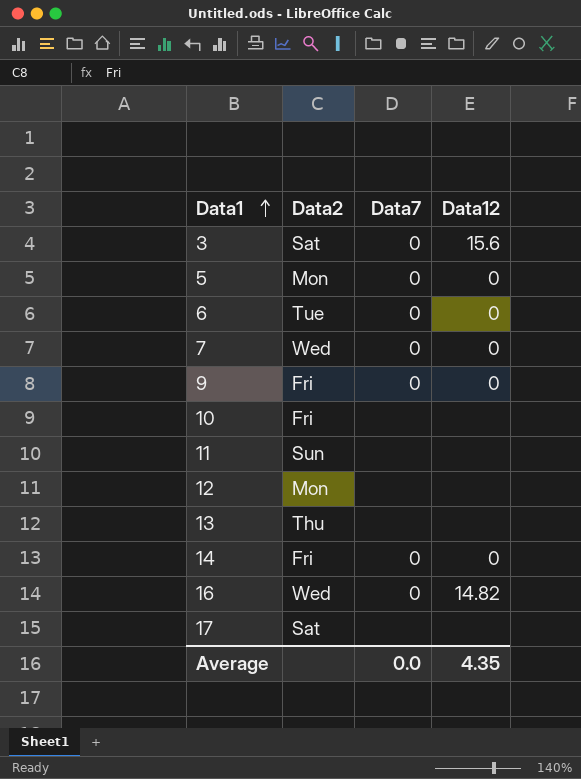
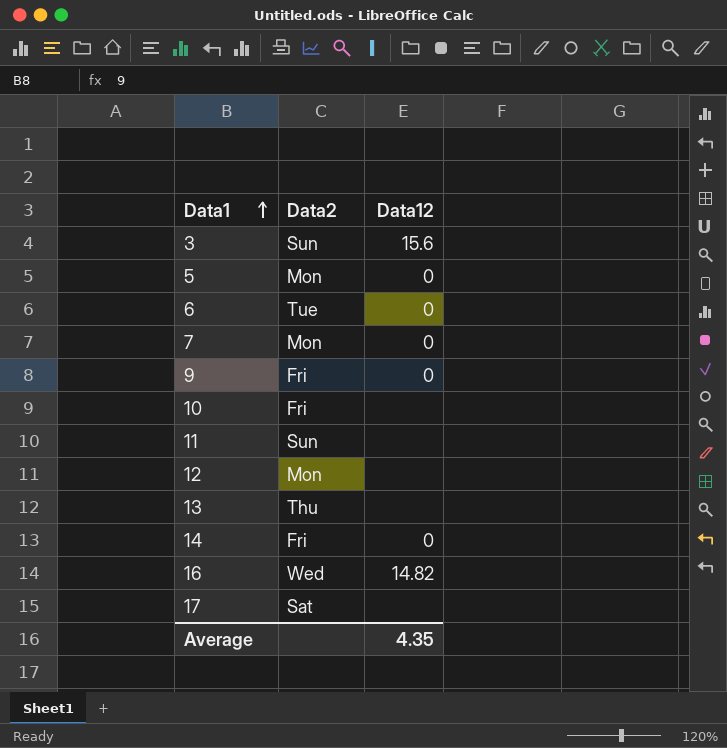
column Data7 | position: 3 -> none
3 | Data2: Sat -> Sun
7 | Data2: Wed -> Mon

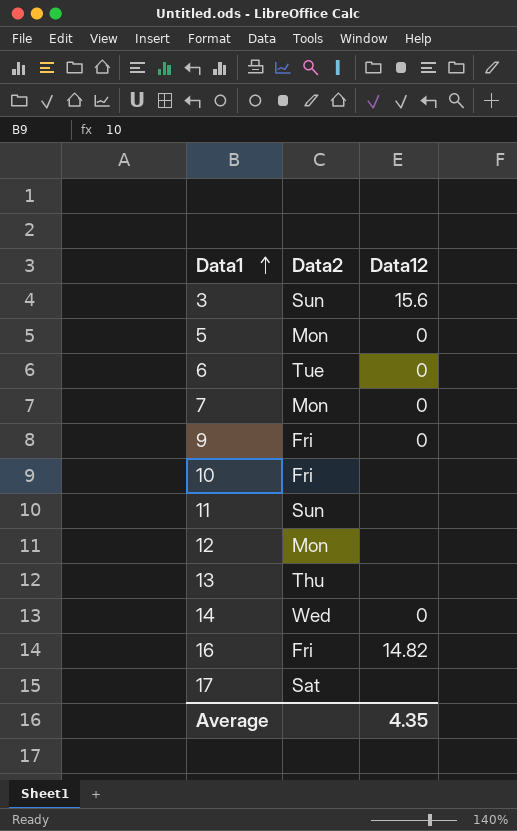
14 | Data2: Fri -> Wed
16 | Data2: Wed -> Fri

